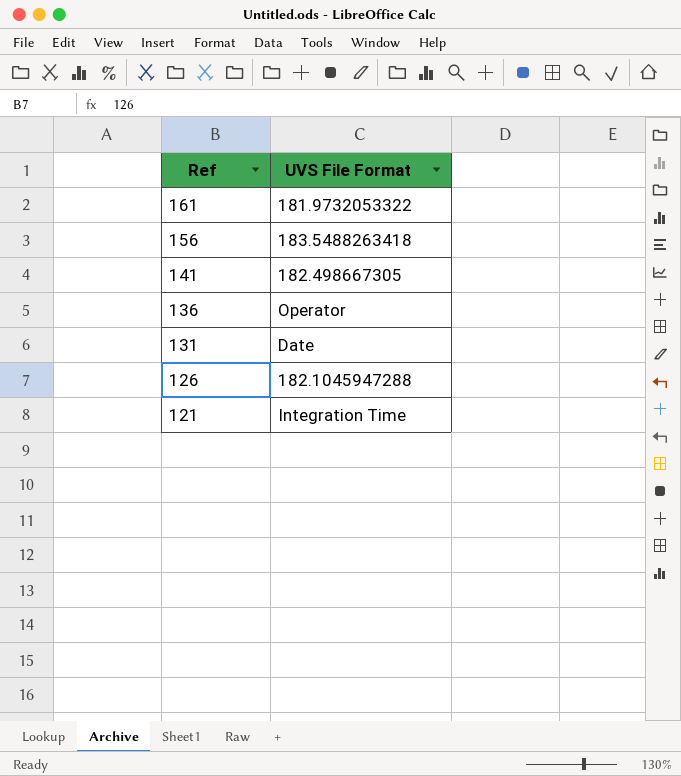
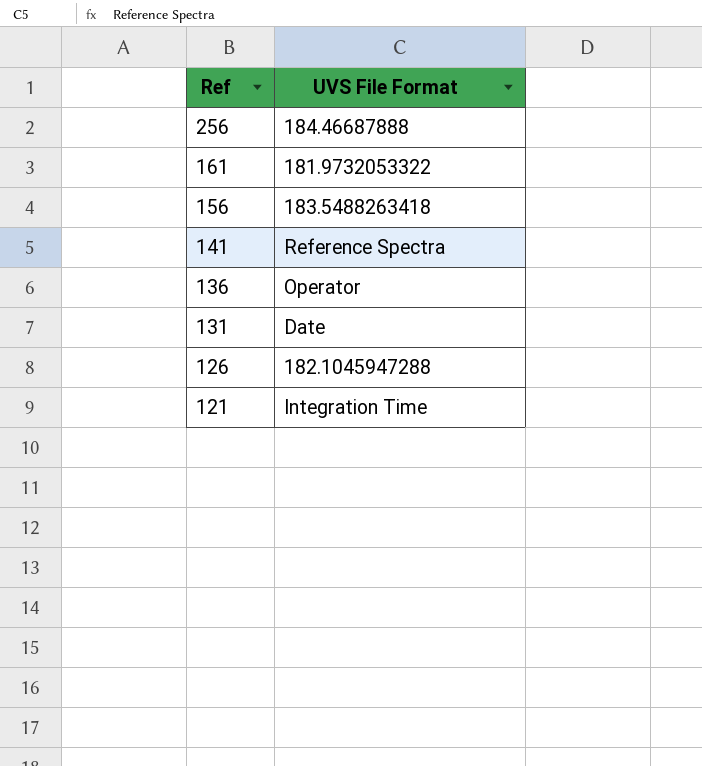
row 256: none -> 184.46687888
141 | UVS File Format: 182.498667305 -> Reference Spectra

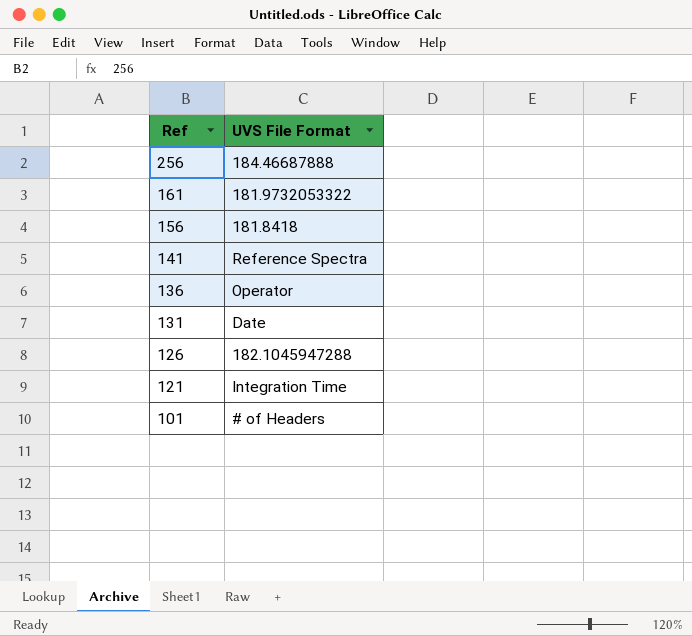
156 | UVS File Format: 183.5488263418 -> 181.8418
row 101: none -> # of Headers

